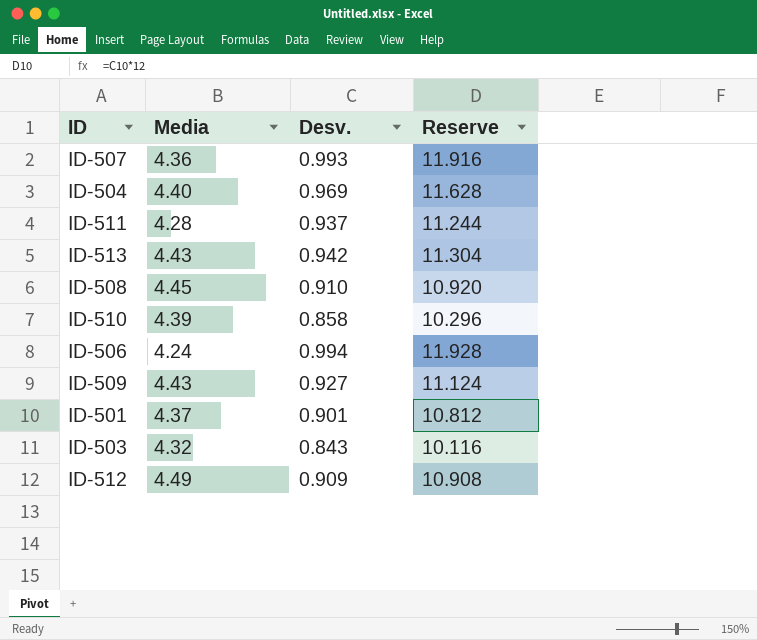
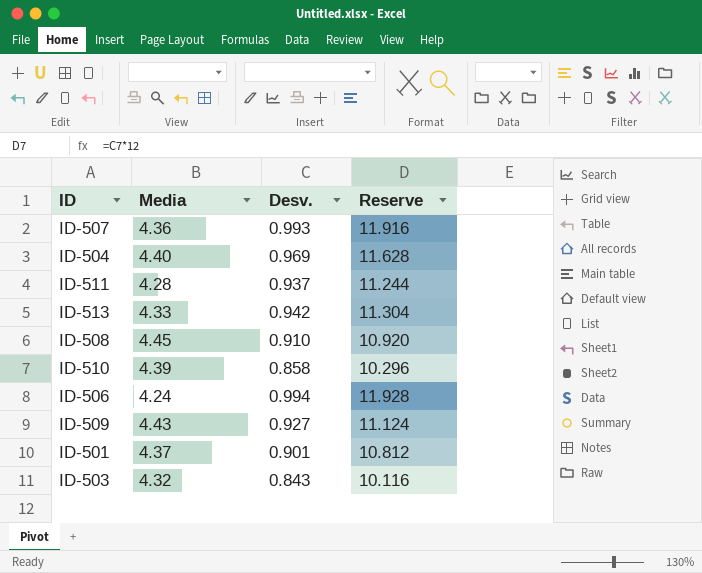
row ID-512: 4.49 | 0.909 | 10.908 -> none
ID-513 | Media: 4.43 -> 4.33

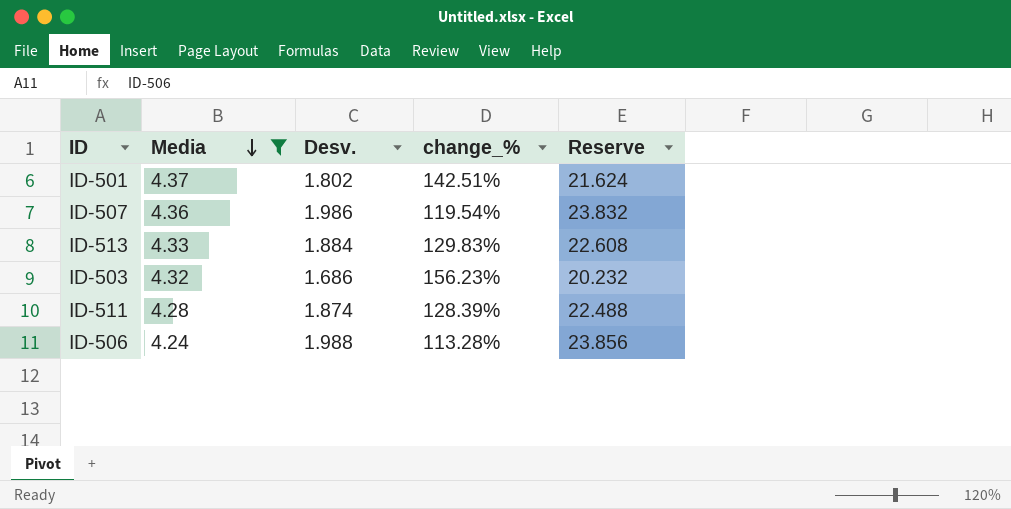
filter: none -> Media <= 4.37
row order: none -> Media descending
column change_% | formula: none -> ([Media] - [Desv.]) / [Desv.]
ID-501 | Desv.: 0.901 -> 1.802
ID-501 | Reserve: 10.812 -> 21.624
ID-507 | Desv.: 0.993 -> 1.986
ID-507 | Reserve: 11.916 -> 23.832
ID-513 | Desv.: 0.942 -> 1.884
ID-513 | Reserve: 11.304 -> 22.608
ID-503 | Desv.: 0.843 -> 1.686
ID-503 | Reserve: 10.116 -> 20.232
ID-511 | Desv.: 0.937 -> 1.874
ID-511 | Reserve: 11.244 -> 22.488
ID-506 | Desv.: 0.994 -> 1.988
ID-506 | Reserve: 11.928 -> 23.856

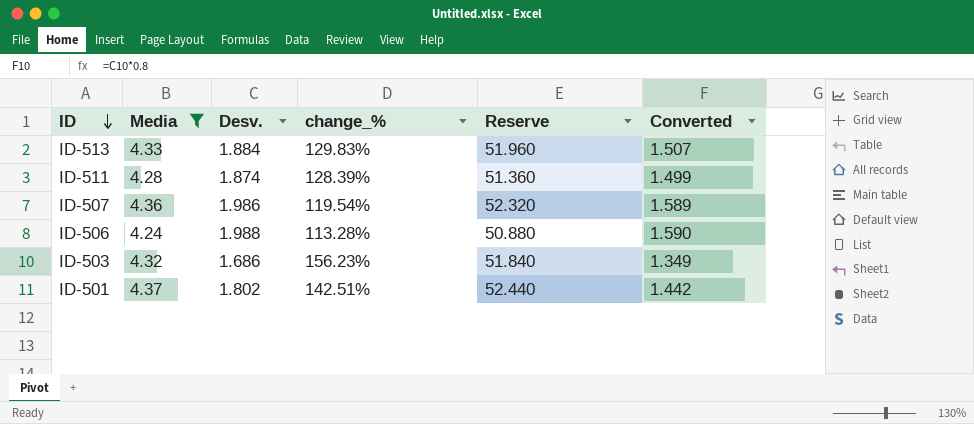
row order: Media descending -> ID descending
column Reserve | formula: [Desv.] * 12 -> [Media] * 12
column Converted | formula: none -> [Desv.] * 0.8

